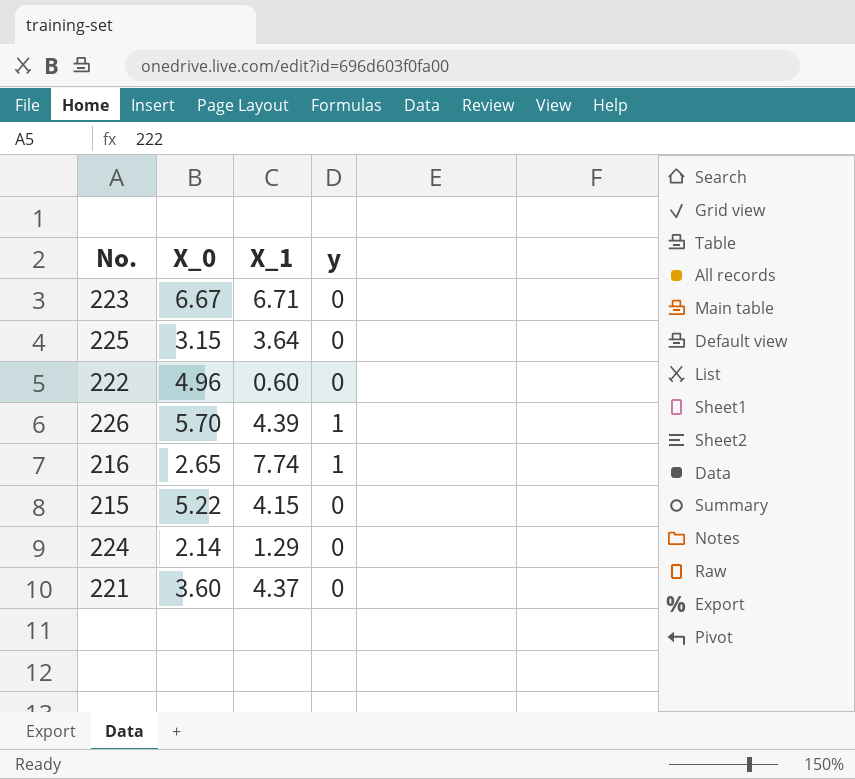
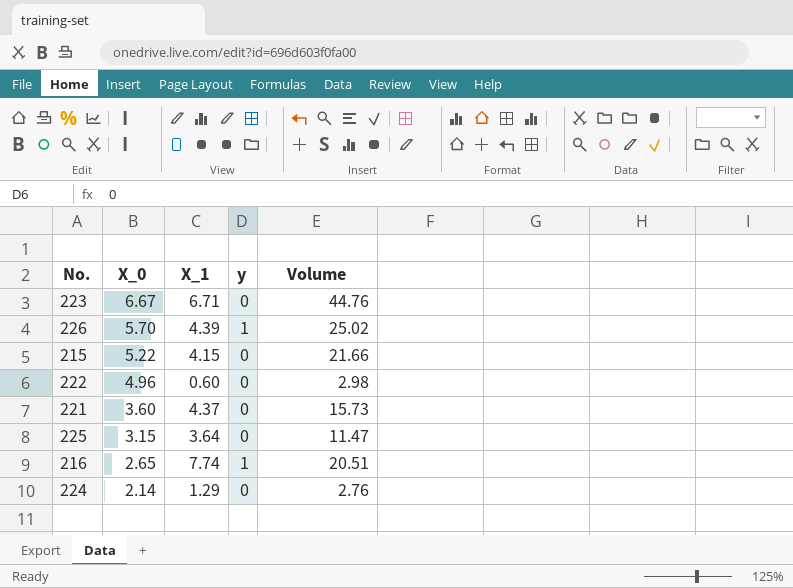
row order: none -> X_0 descending
column Volume | formula: none -> [X_0] * [X_1]

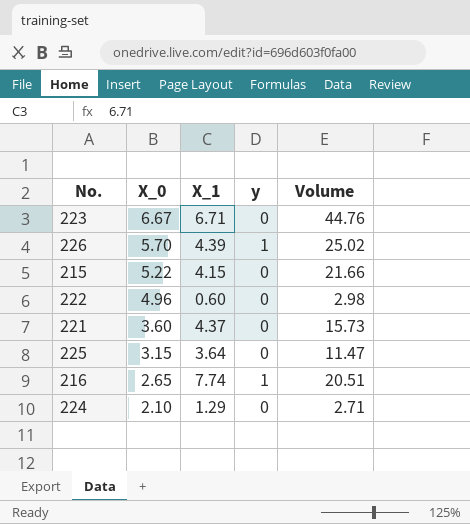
224 | X_0: 2.14 -> 2.10
224 | Volume: 2.76 -> 2.71

